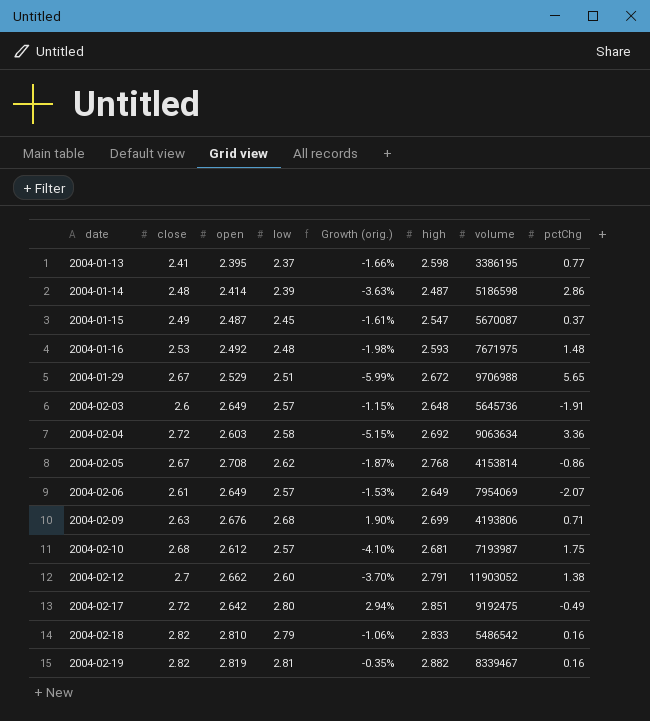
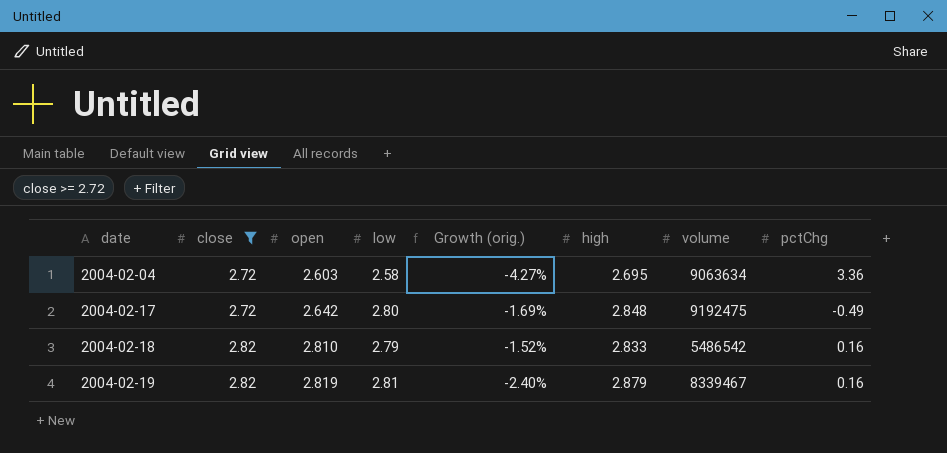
filter: none -> close >= 2.72
column Growth (orig.) | formula: ([low] - [close]) / [close] -> ([low] - [high]) / [high]
2004-02-04 | high: 2.692 -> 2.695
2004-02-17 | high: 2.851 -> 2.848
2004-02-19 | high: 2.882 -> 2.879

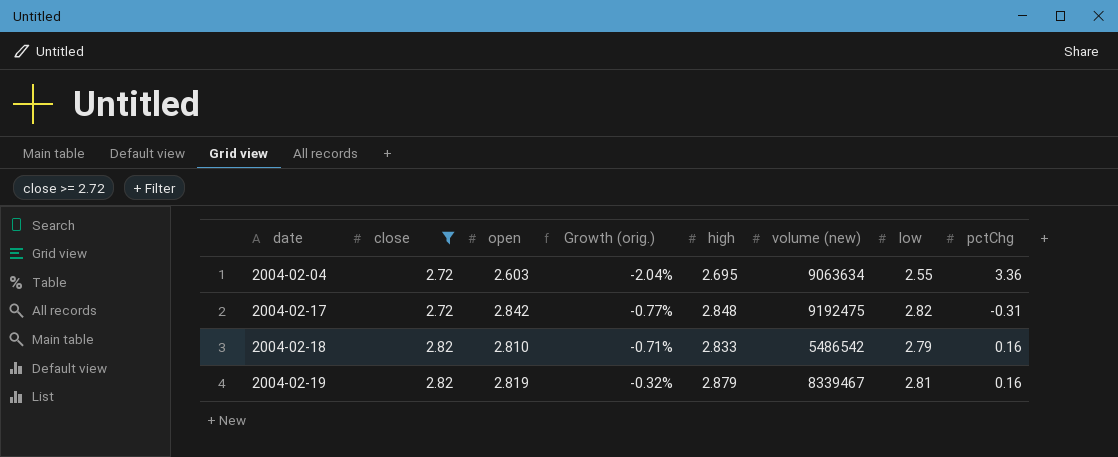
column Growth (orig.) | formula: ([low] - [high]) / [high] -> ([low] - [open]) / [open]
column name: volume -> volume (new)
column low | position: 4 -> 7
2004-02-04 | low: 2.58 -> 2.55
2004-02-17 | open: 2.642 -> 2.842
2004-02-17 | low: 2.80 -> 2.82
2004-02-17 | pctChg: -0.49 -> -0.31

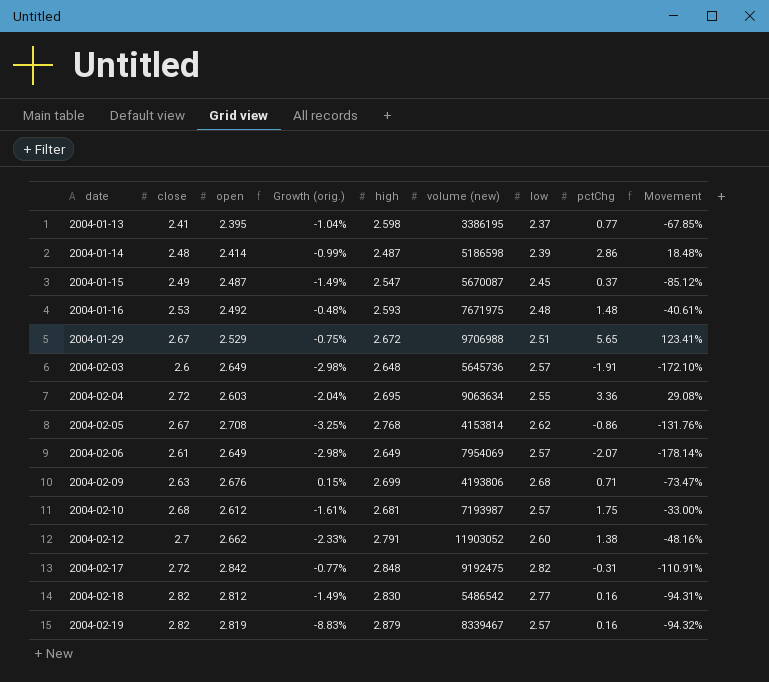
filter: close >= 2.72 -> none
column Movement | formula: none -> ([pctChg] - [open]) / [open]
2004-02-18 | open: 2.810 -> 2.812
2004-02-18 | Growth (orig.): -0.71% -> -1.49%
2004-02-18 | high: 2.833 -> 2.830
2004-02-18 | low: 2.79 -> 2.77
2004-02-19 | Growth (orig.): -0.32% -> -8.83%
2004-02-19 | low: 2.81 -> 2.57

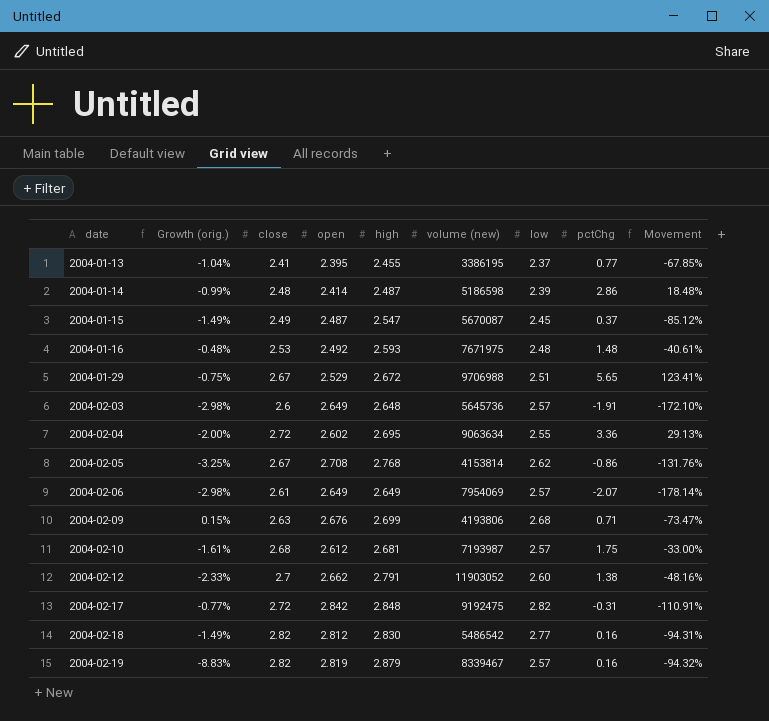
column Growth (orig.) | position: 4 -> 2
2004-01-13 | high: 2.598 -> 2.455
2004-02-04 | Growth (orig.): -2.04% -> -2.00%
2004-02-04 | open: 2.603 -> 2.602
2004-02-04 | Movement: 29.08% -> 29.13%

